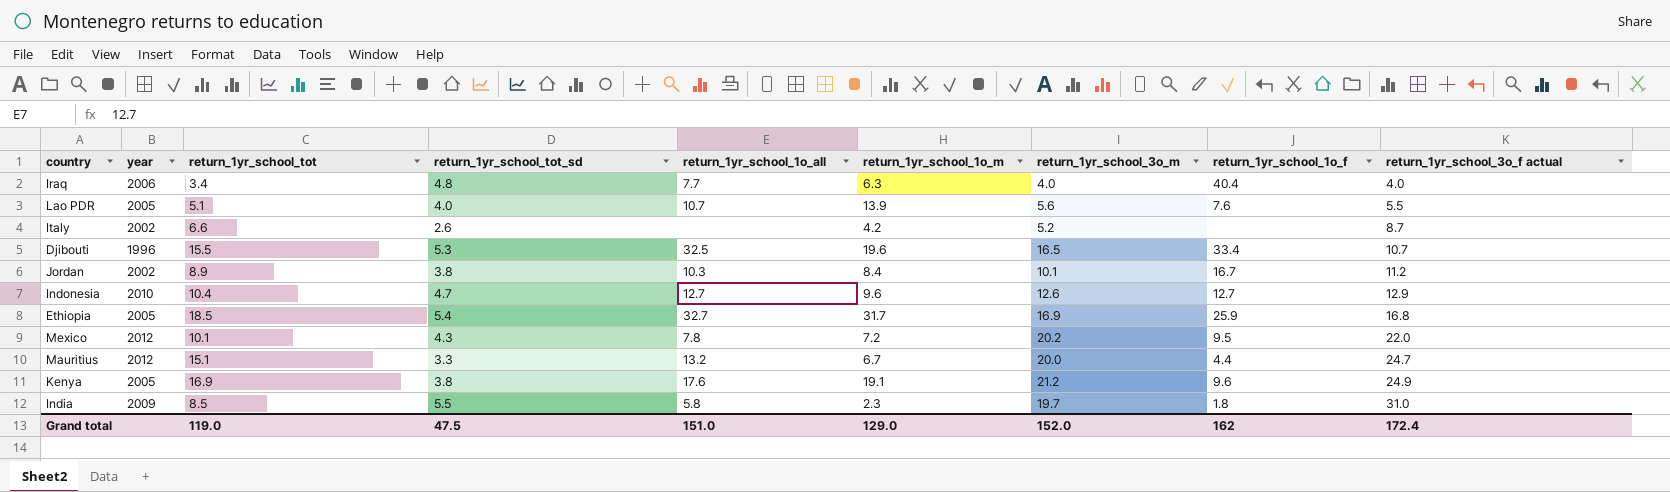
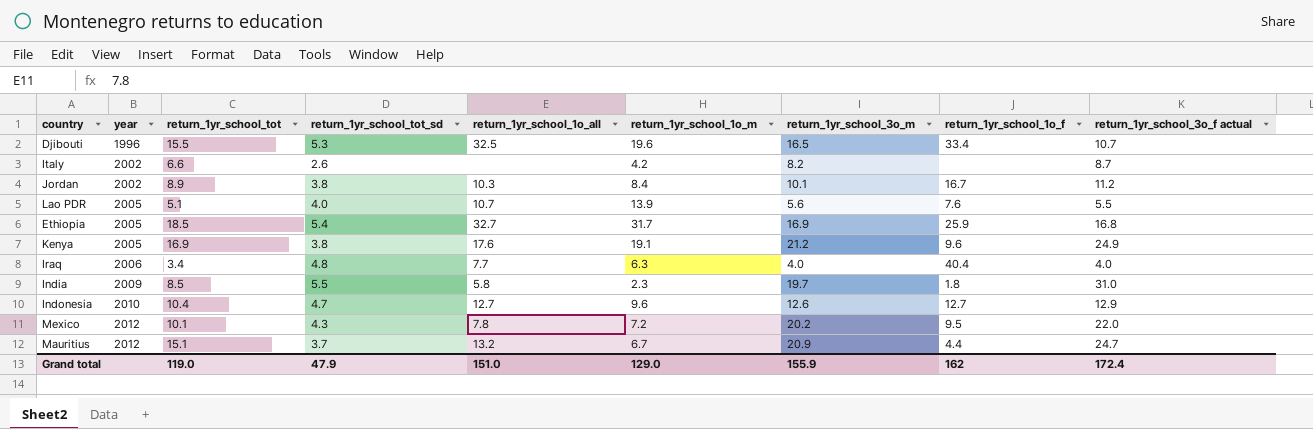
row order: return_1yr_school_3o_f actual ascending -> year ascending
Italy | return_1yr_school_3o_m: 5.2 -> 8.2
Mauritius | return_1yr_school_tot_sd: 3.3 -> 3.7
Mauritius | return_1yr_school_3o_m: 20.0 -> 20.9
Grand total | return_1yr_school_tot_sd: 47.5 -> 47.9
Grand total | return_1yr_school_3o_m: 152.0 -> 155.9

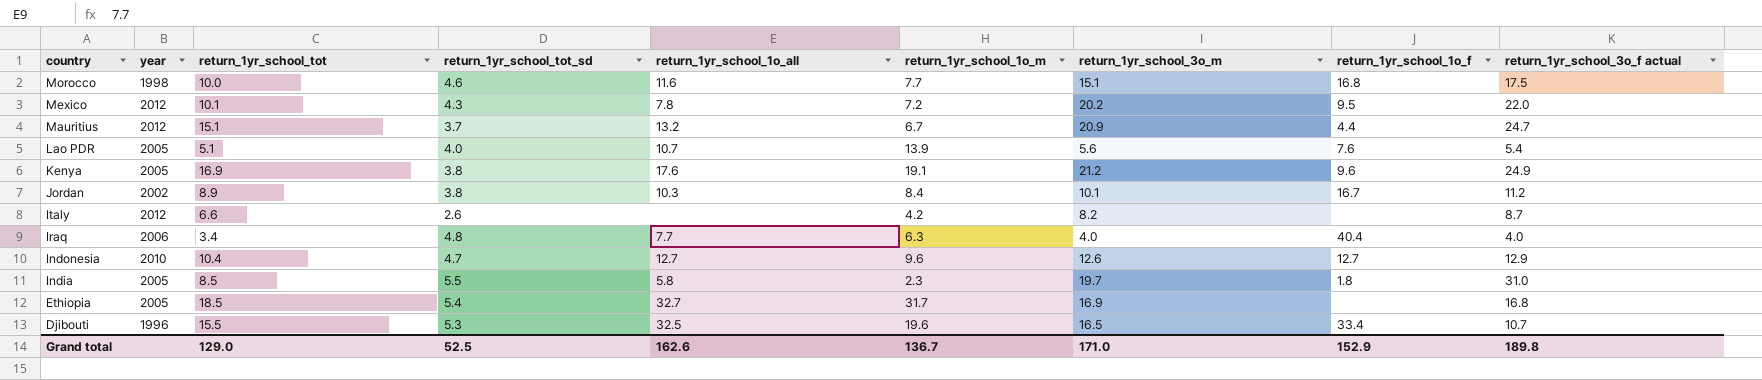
row order: year ascending -> country descending
row Morocco: none -> 1998 | 10.0 | 4.6 | 11.6 | 7.7 | 15.1 | 16.8 | 17.5
Lao PDR | return_1yr_school_3o_f actual: 5.5 -> 5.4
Italy | year: 2002 -> 2012
India | year: 2009 -> 2005
Ethiopia | return_1yr_school_1o_f: 25.9 -> none
Grand total | return_1yr_school_tot: 119.0 -> 129.0
Grand total | return_1yr_school_tot_sd: 47.9 -> 52.5
Grand total | return_1yr_school_1o_all: 151.0 -> 162.6
Grand total | return_1yr_school_1o_m: 129.0 -> 136.7
Grand total | return_1yr_school_3o_m: 155.9 -> 171.0
Grand total | return_1yr_school_1o_f: 162 -> 152.9
Grand total | return_1yr_school_3o_f actual: 172.4 -> 189.8

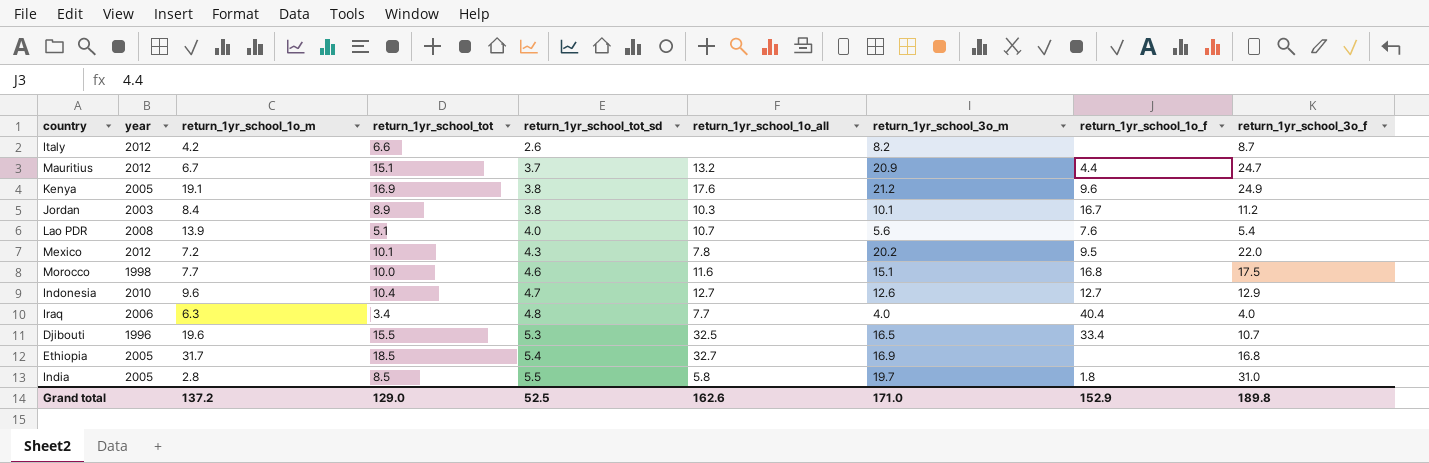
row order: country descending -> return_1yr_school_tot_sd ascending
column return_1yr_school_1o_m | position: 6 -> 3
column name: return_1yr_school_3o_f actual -> return_1yr_school_3o_f
Jordan | year: 2002 -> 2003
Lao PDR | year: 2005 -> 2008
India | return_1yr_school_1o_m: 2.3 -> 2.8
Grand total | return_1yr_school_1o_m: 136.7 -> 137.2

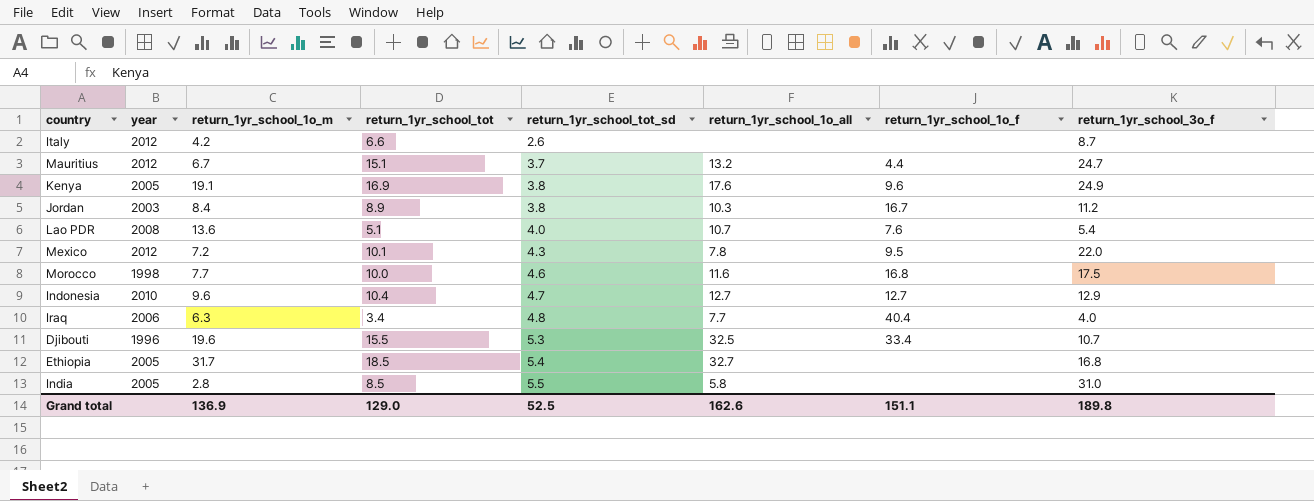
column return_1yr_school_3o_m | position: 7 -> none
Lao PDR | return_1yr_school_1o_m: 13.9 -> 13.6
India | return_1yr_school_1o_f: 1.8 -> none
Grand total | return_1yr_school_1o_m: 137.2 -> 136.9
Grand total | return_1yr_school_1o_f: 152.9 -> 151.1

